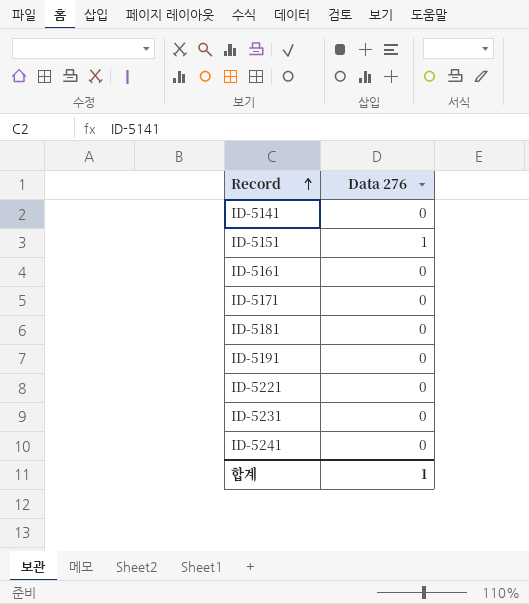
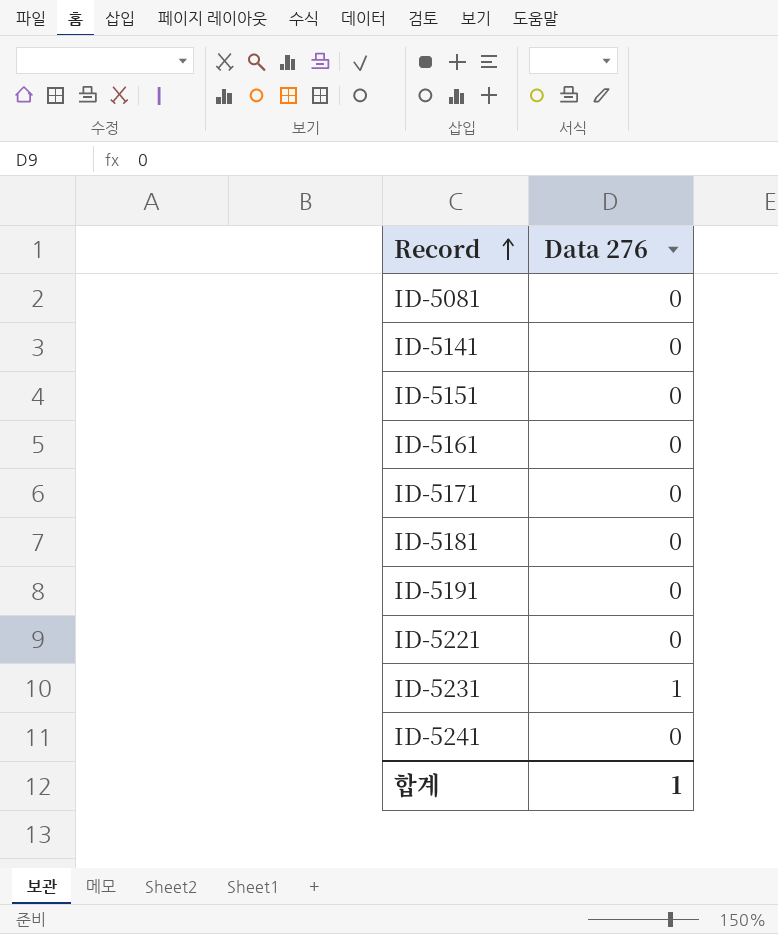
row ID-5081: none -> 0
ID-5151 | Data 276: 1 -> 0
ID-5231 | Data 276: 0 -> 1

